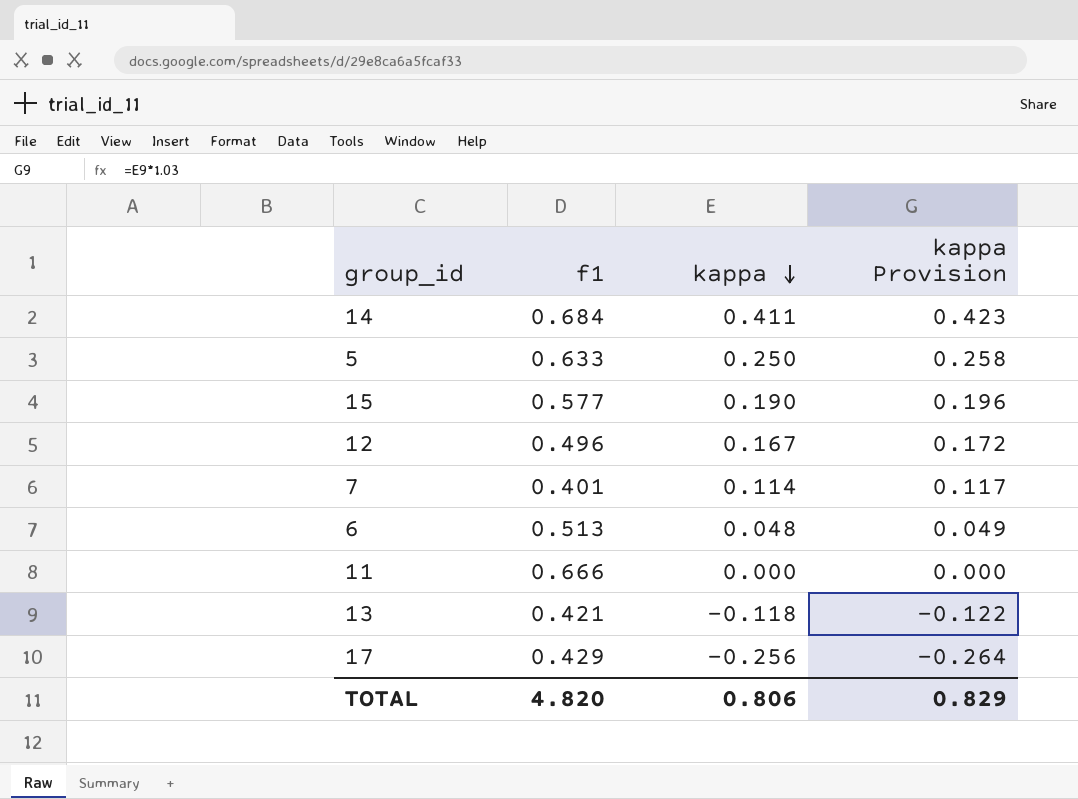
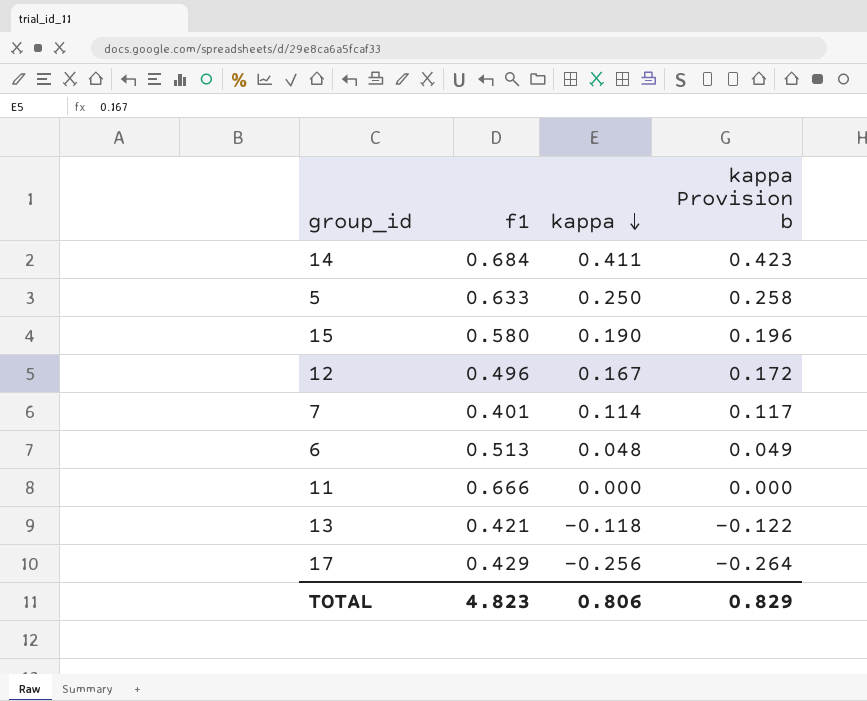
column name: kappa Provision -> kappa Provision b
15 | f1: 0.577 -> 0.580
TOTAL | f1: 4.820 -> 4.823

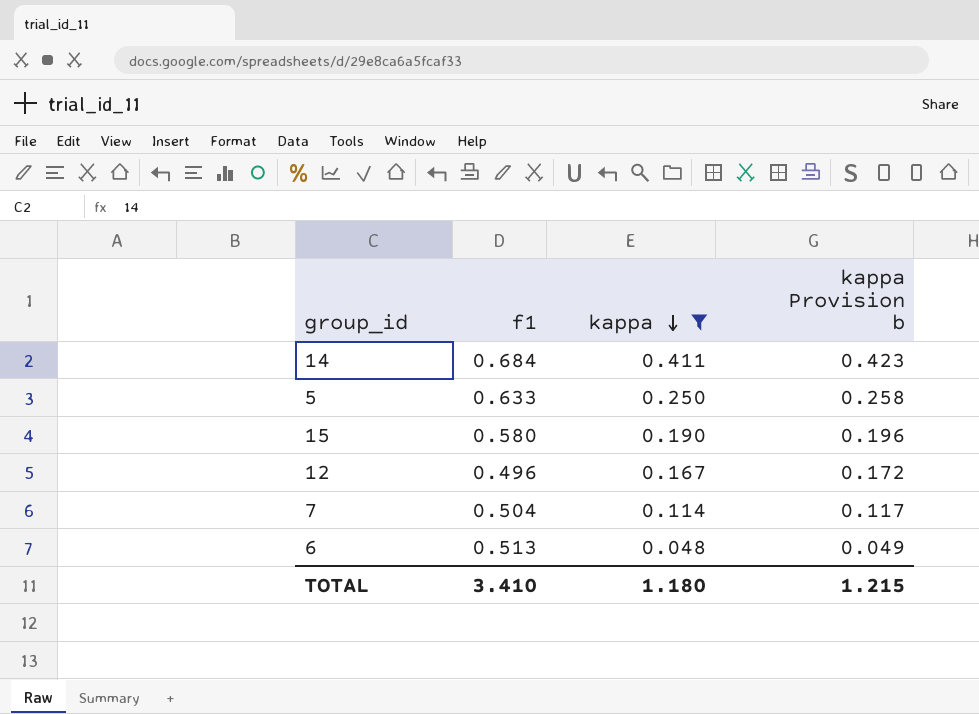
filter: none -> kappa >= 0.048
7 | f1: 0.401 -> 0.504
TOTAL | f1: 4.823 -> 3.410
TOTAL | kappa: 0.806 -> 1.180
TOTAL | kappa Provision b: 0.829 -> 1.215

